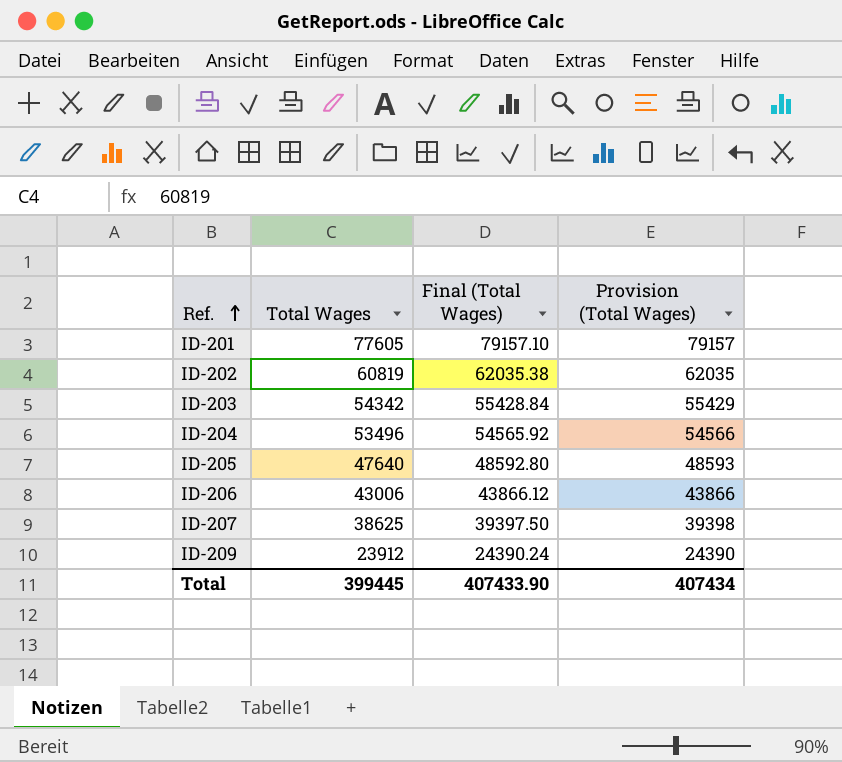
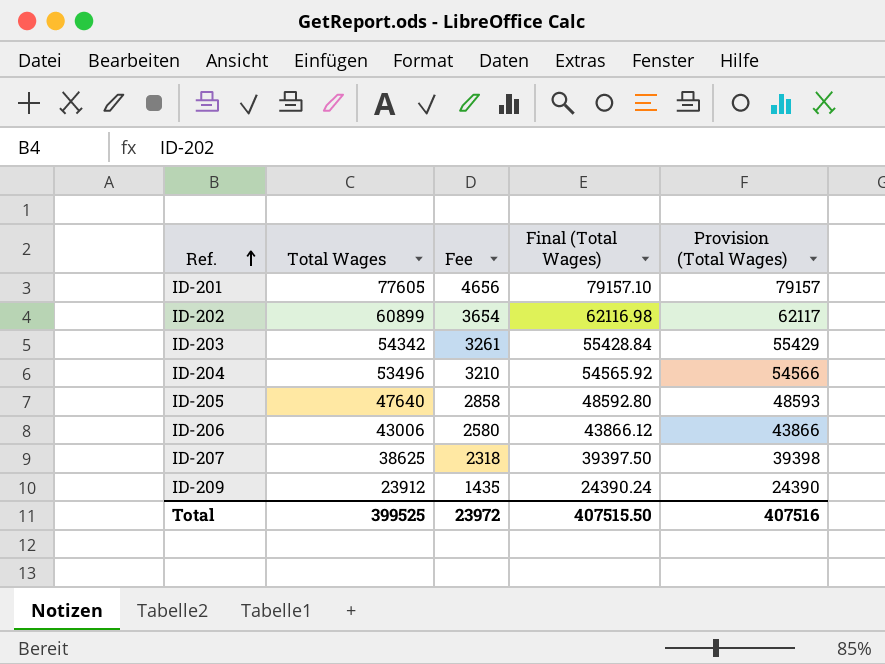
column Fee | formula: none -> [Total Wages] * 0.06
ID-202 | Total Wages: 60819 -> 60899
ID-202 | Final (Total Wages): 62035.38 -> 62116.98
ID-202 | Provision (Total Wages): 62035 -> 62117
Total | Total Wages: 399445 -> 399525
Total | Final (Total Wages): 407433.90 -> 407515.50
Total | Provision (Total Wages): 407434 -> 407516

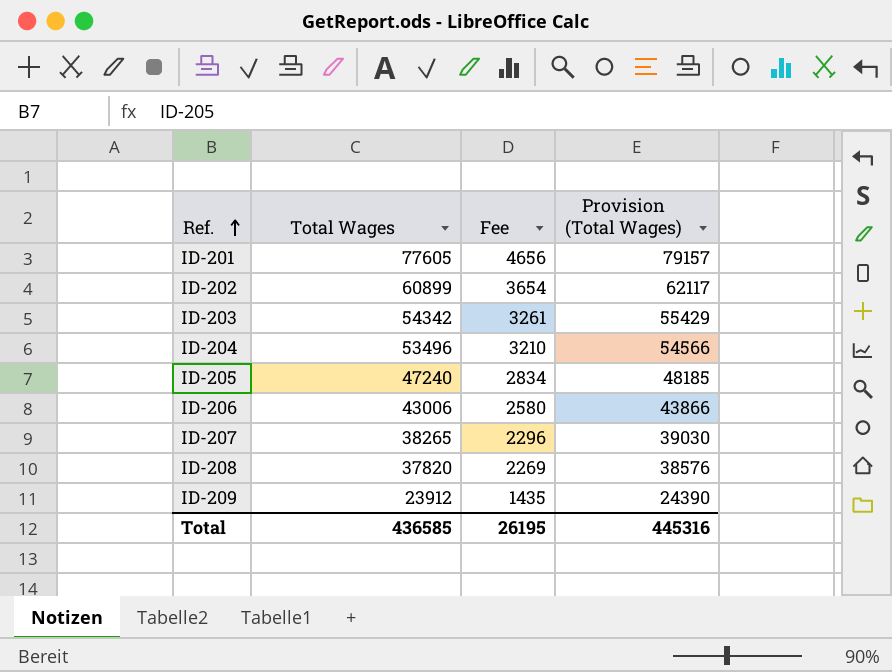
column Final (Total Wages) | formula: [Total Wages] * 1.02 -> none
ID-205 | Total Wages: 47640 -> 47240
ID-205 | Fee: 2858 -> 2834
ID-205 | Provision (Total Wages): 48593 -> 48185
ID-207 | Total Wages: 38625 -> 38265
ID-207 | Fee: 2318 -> 2296
ID-207 | Provision (Total Wages): 39398 -> 39030
row ID-208: none -> 37820 | 2269 | 38576
Total | Total Wages: 399525 -> 436585
Total | Fee: 23972 -> 26195
Total | Provision (Total Wages): 407516 -> 445316

